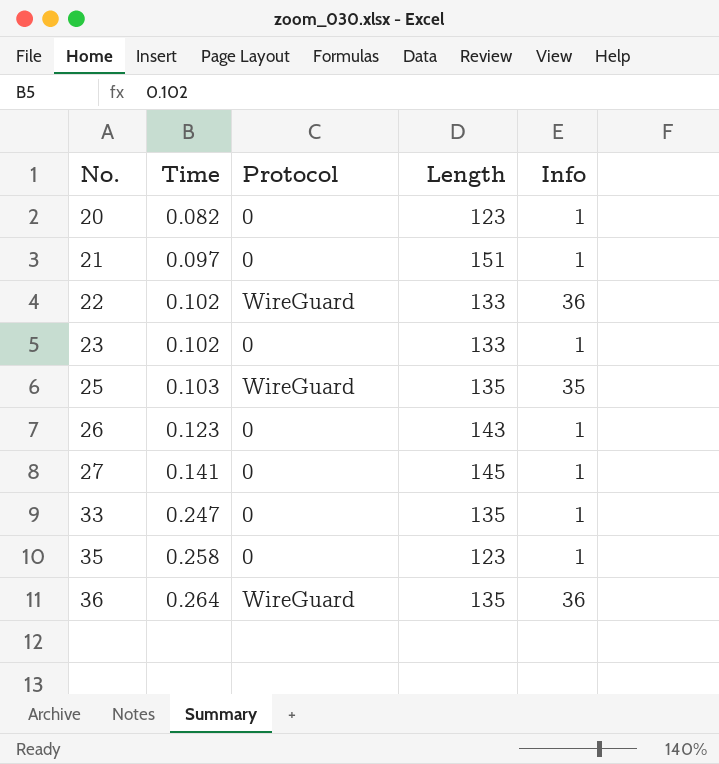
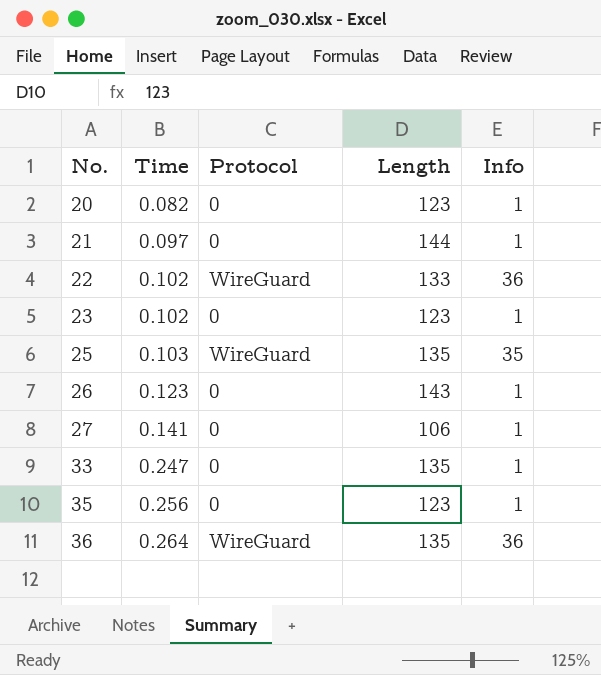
21 | Length: 151 -> 144
23 | Length: 133 -> 123
27 | Length: 145 -> 106
35 | Time: 0.258 -> 0.256

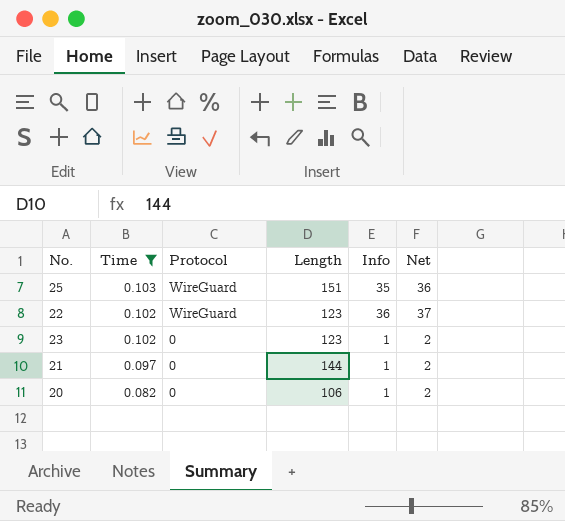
filter: none -> Time <= 0.103
row order: No. ascending -> Time descending
column Net | formula: none -> [Info] + 1
25 | Length: 135 -> 151
22 | Length: 133 -> 123
20 | Length: 123 -> 106

